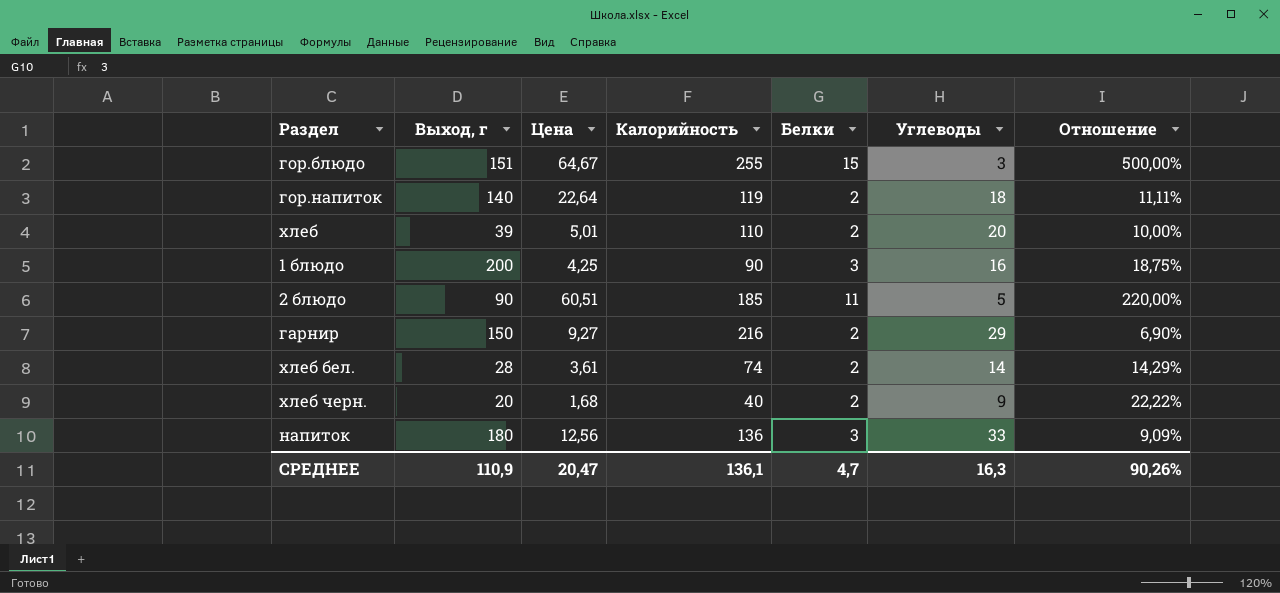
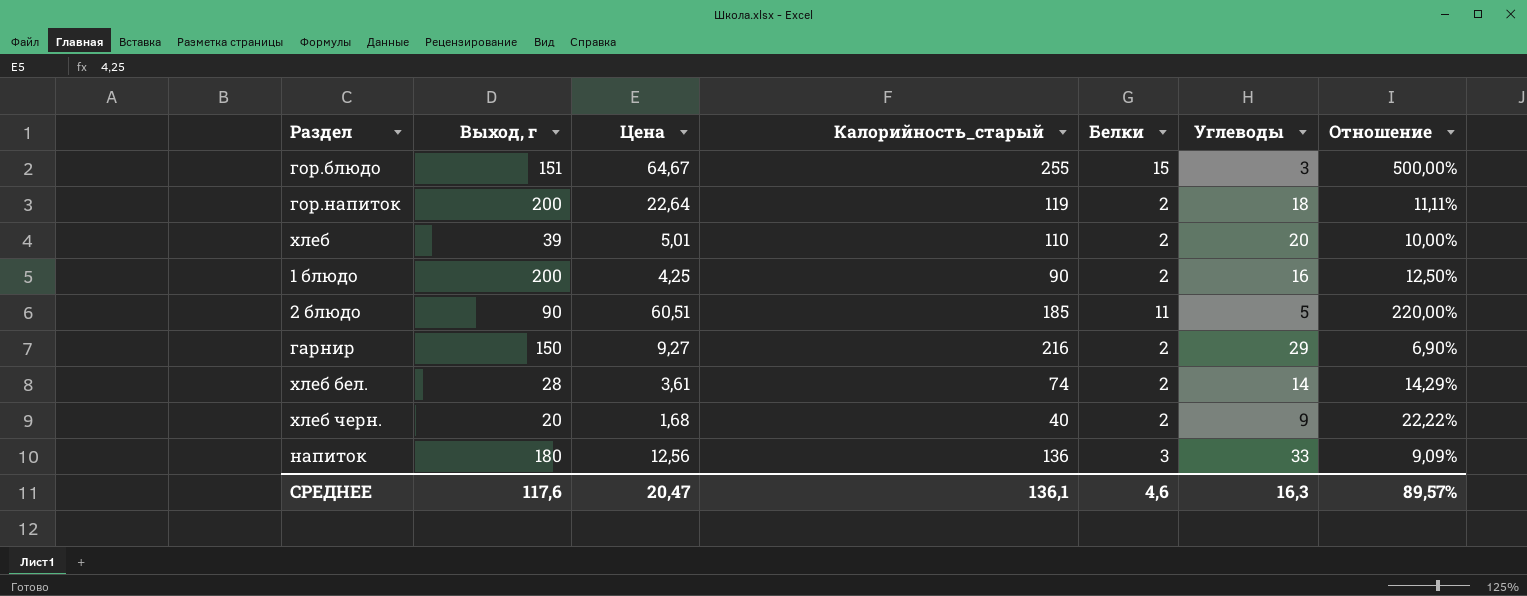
column name: Калорийность -> Калорийность_старый
гор.напиток | Выход, г: 140 -> 200
1 блюдо | Белки: 3 -> 2
1 блюдо | Отношение: 18,75% -> 12,50%
СРЕДНЕЕ | Выход, г: 110,9 -> 117,6
СРЕДНЕЕ | Белки: 4,7 -> 4,6
СРЕДНЕЕ | Отношение: 90,26% -> 89,57%

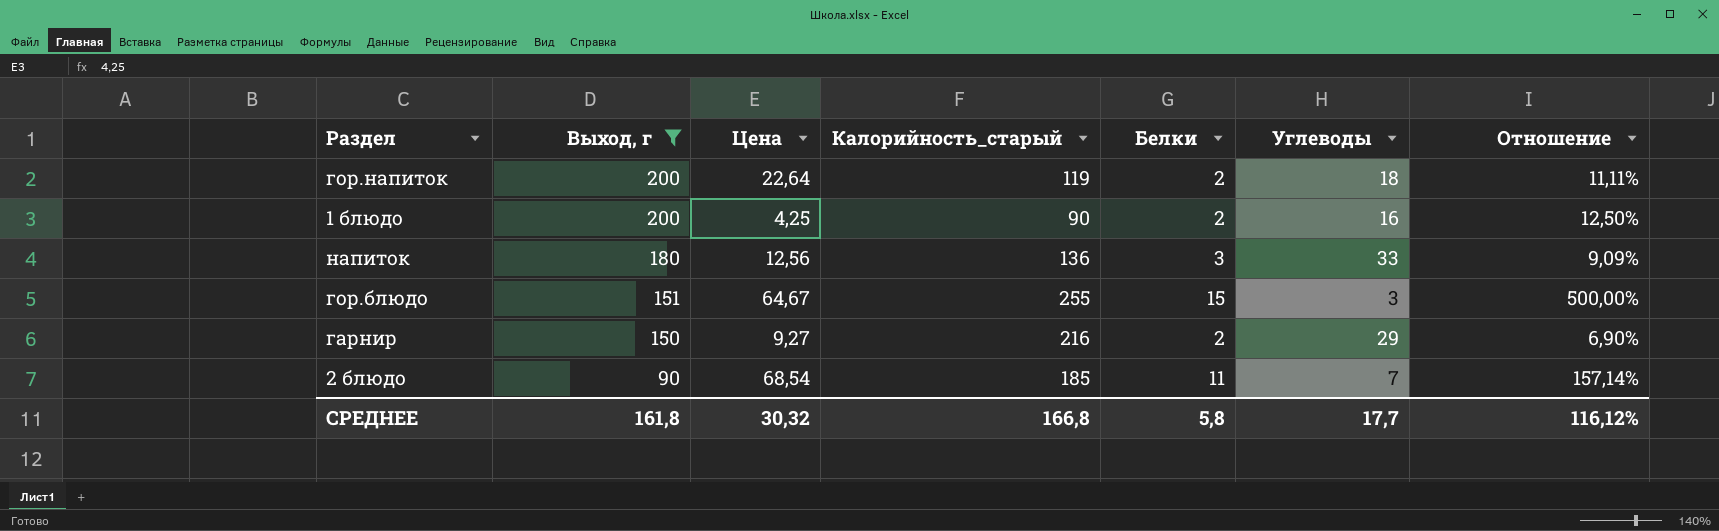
filter: none -> Выход, г >= 90
row order: none -> Выход, г descending
2 блюдо | Цена: 60,51 -> 68,54
2 блюдо | Углеводы: 5 -> 7
2 блюдо | Отношение: 220,00% -> 157,14%
СРЕДНЕЕ | Выход, г: 117,6 -> 161,8
СРЕДНЕЕ | Цена: 20,47 -> 30,32
СРЕДНЕЕ | Калорийность_старый: 136,1 -> 166,8
СРЕДНЕЕ | Белки: 4,6 -> 5,8
СРЕДНЕЕ | Углеводы: 16,3 -> 17,7
СРЕДНЕЕ | Отношение: 89,57% -> 116,12%

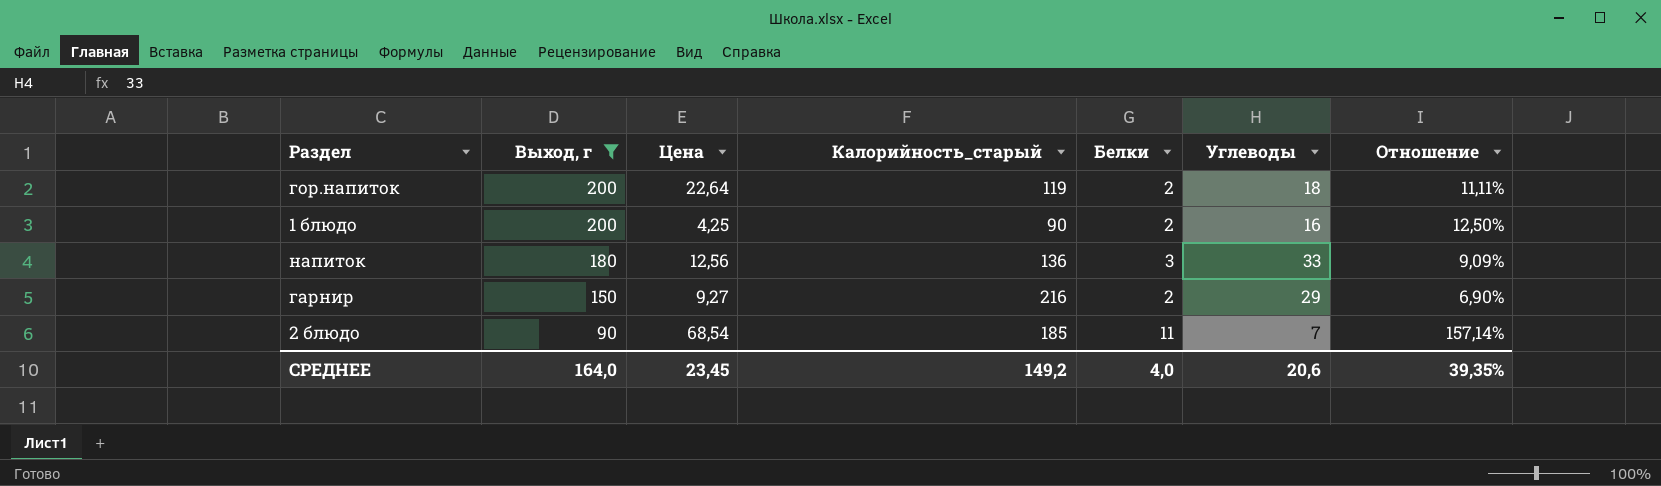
row гор.блюдо: 151 | 64,67 | 255 | 15 | 3 | 500,00% -> none
СРЕДНЕЕ | Выход, г: 161,8 -> 164,0
СРЕДНЕЕ | Цена: 30,32 -> 23,45
СРЕДНЕЕ | Калорийность_старый: 166,8 -> 149,2
СРЕДНЕЕ | Белки: 5,8 -> 4,0
СРЕДНЕЕ | Углеводы: 17,7 -> 20,6
СРЕДНЕЕ | Отношение: 116,12% -> 39,35%

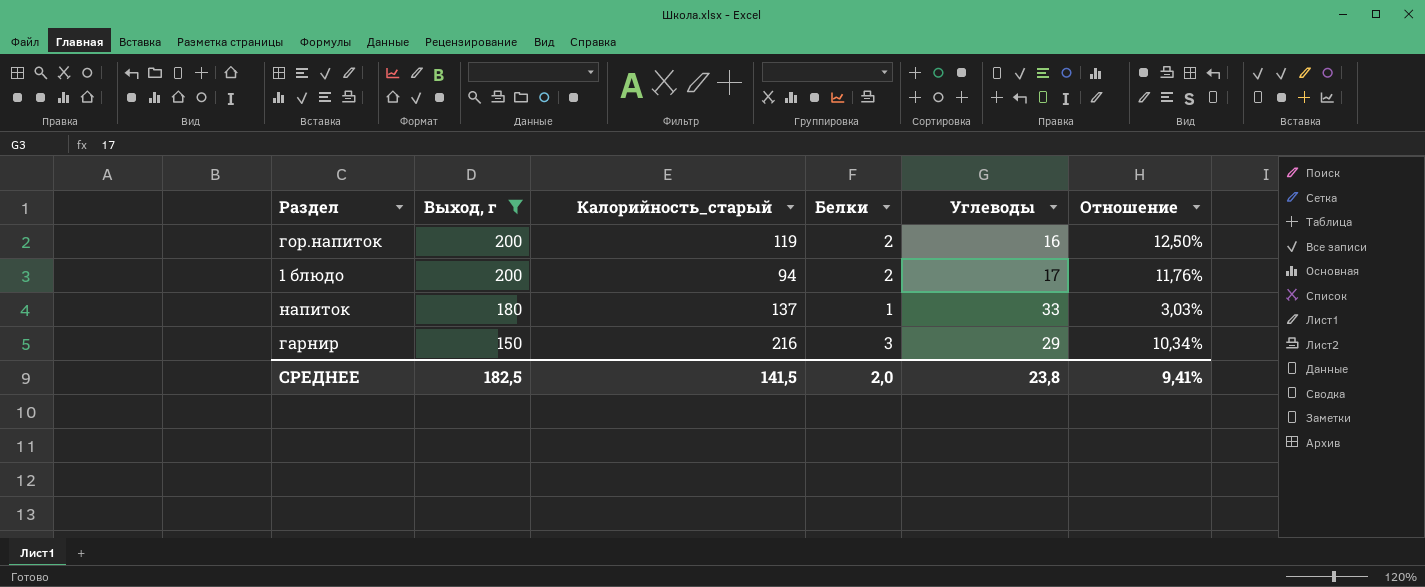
column Цена | position: 3 -> none
row 2 блюдо: 90 | 68,54 | 185 | 11 | 7 | 157,14% -> none
гор.напиток | Углеводы: 18 -> 16
гор.напиток | Отношение: 11,11% -> 12,50%
1 блюдо | Калорийность_старый: 90 -> 94
1 блюдо | Углеводы: 16 -> 17
1 блюдо | Отношение: 12,50% -> 11,76%
напиток | Калорийность_старый: 136 -> 137
напиток | Белки: 3 -> 1
напиток | Отношение: 9,09% -> 3,03%
гарнир | Белки: 2 -> 3
гарнир | Отношение: 6,90% -> 10,34%
СРЕДНЕЕ | Выход, г: 164,0 -> 182,5
СРЕДНЕЕ | Калорийность_старый: 149,2 -> 141,5
СРЕДНЕЕ | Белки: 4,0 -> 2,0
СРЕДНЕЕ | Углеводы: 20,6 -> 23,8
СРЕДНЕЕ | Отношение: 39,35% -> 9,41%

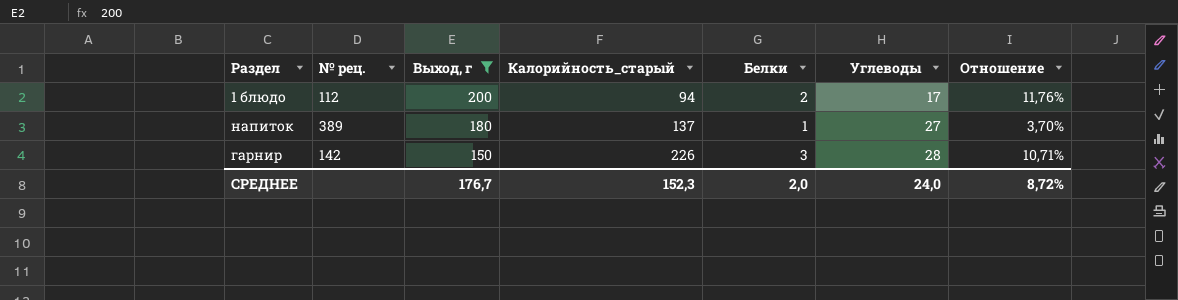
column № рец. | position: none -> 2
row гор.напиток: 200 | 119 | 2 | 16 | 12,50% -> none
напиток | Углеводы: 33 -> 27
напиток | Отношение: 3,03% -> 3,70%
гарнир | Калорийность_старый: 216 -> 226
гарнир | Углеводы: 29 -> 28
гарнир | Отношение: 10,34% -> 10,71%
СРЕДНЕЕ | Выход, г: 182,5 -> 176,7
СРЕДНЕЕ | Калорийность_старый: 141,5 -> 152,3
СРЕДНЕЕ | Углеводы: 23,8 -> 24,0
СРЕДНЕЕ | Отношение: 9,41% -> 8,72%

